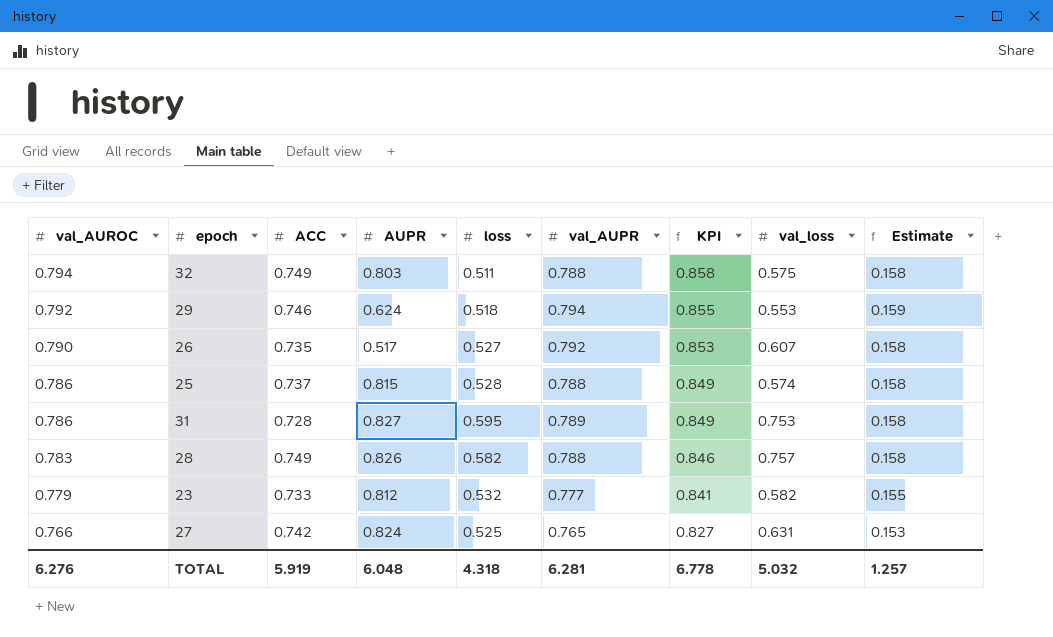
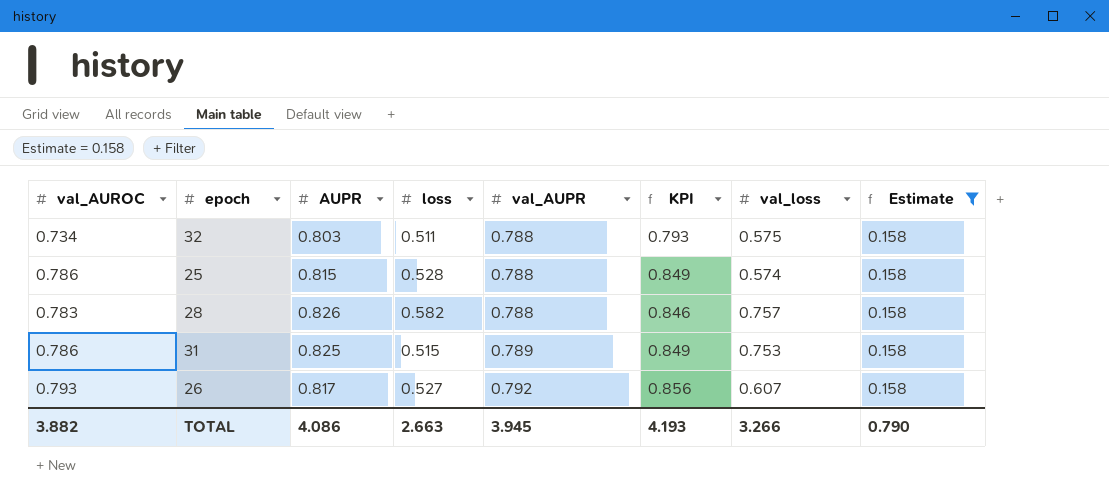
filter: none -> Estimate = 0.158
row order: val_AUROC descending -> val_AUPR ascending
column ACC | position: 3 -> none
32 | val_AUROC: 0.794 -> 0.734
32 | KPI: 0.858 -> 0.793
31 | AUPR: 0.827 -> 0.825
31 | loss: 0.595 -> 0.515
26 | val_AUROC: 0.790 -> 0.793
26 | AUPR: 0.517 -> 0.817
26 | KPI: 0.853 -> 0.856
TOTAL | val_AUROC: 6.276 -> 3.882
TOTAL | AUPR: 6.048 -> 4.086
TOTAL | loss: 4.318 -> 2.663
TOTAL | val_AUPR: 6.281 -> 3.945
TOTAL | KPI: 6.778 -> 4.193
TOTAL | val_loss: 5.032 -> 3.266
TOTAL | Estimate: 1.257 -> 0.790

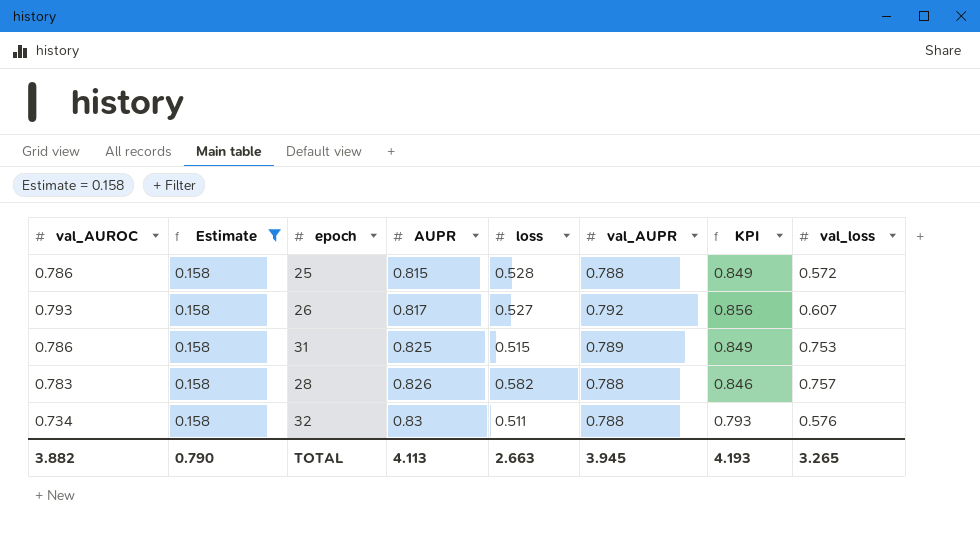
row order: val_AUPR ascending -> AUPR ascending
column Estimate | position: 8 -> 2
25 | val_loss: 0.574 -> 0.572
32 | AUPR: 0.803 -> 0.83
32 | val_loss: 0.575 -> 0.576
TOTAL | AUPR: 4.086 -> 4.113
TOTAL | val_loss: 3.266 -> 3.265

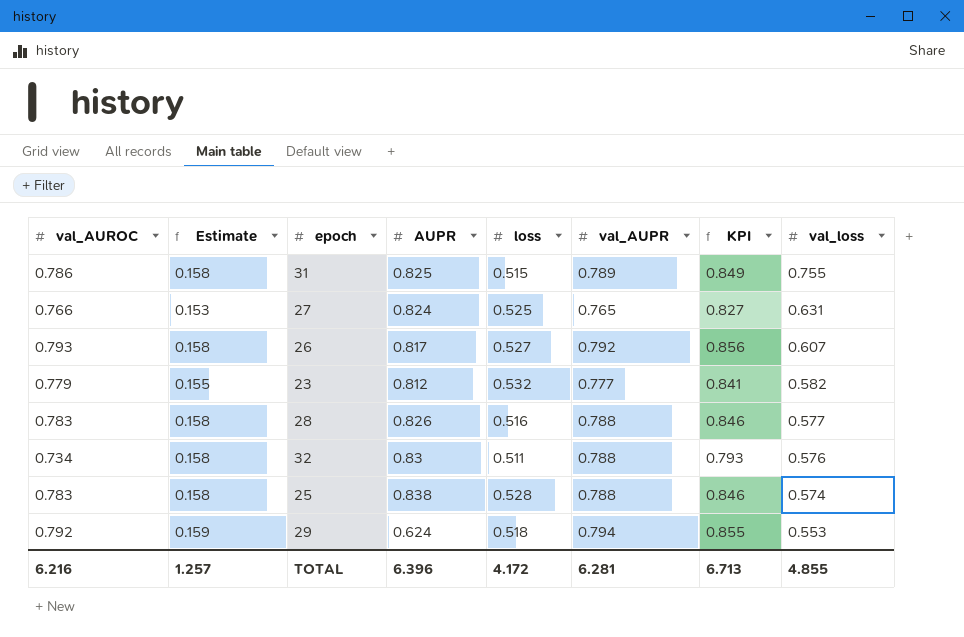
filter: Estimate = 0.158 -> none
row order: AUPR ascending -> val_loss descending
31 | val_loss: 0.753 -> 0.755
28 | loss: 0.582 -> 0.516
28 | val_loss: 0.757 -> 0.577
25 | val_AUROC: 0.786 -> 0.783
25 | AUPR: 0.815 -> 0.838
25 | KPI: 0.849 -> 0.846
25 | val_loss: 0.572 -> 0.574
TOTAL | val_AUROC: 3.882 -> 6.216
TOTAL | Estimate: 0.790 -> 1.257
TOTAL | AUPR: 4.113 -> 6.396
TOTAL | loss: 2.663 -> 4.172
TOTAL | val_AUPR: 3.945 -> 6.281
TOTAL | KPI: 4.193 -> 6.713
TOTAL | val_loss: 3.265 -> 4.855

